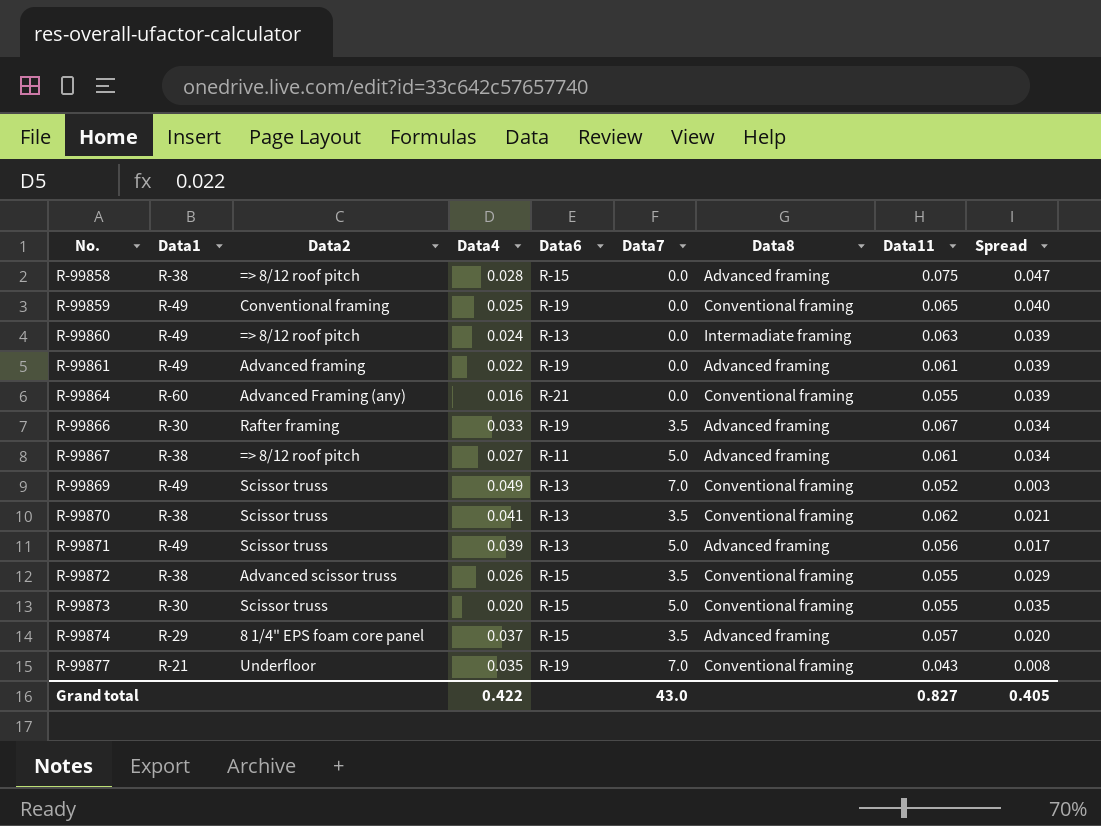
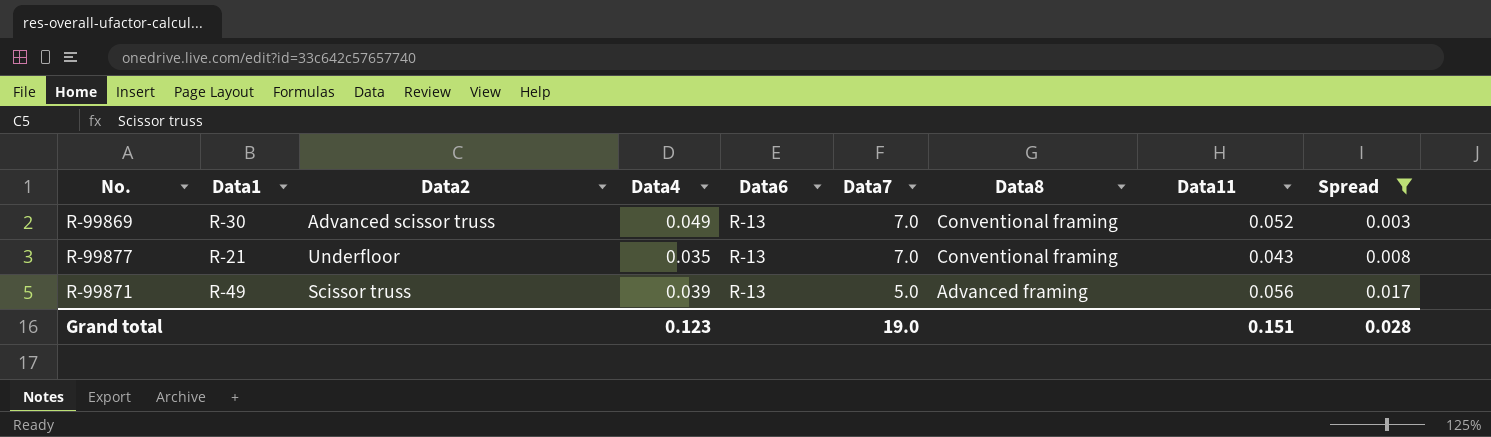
filter: none -> Spread <= 0.017
row order: No. ascending -> Data7 descending
R-99869 | Data1: R-49 -> R-30
R-99869 | Data2: Scissor truss -> Advanced scissor truss
R-99877 | Data6: R-19 -> R-13
Grand total | Data4: 0.422 -> 0.123
Grand total | Data7: 43.0 -> 19.0
Grand total | Data11: 0.827 -> 0.151
Grand total | Spread: 0.405 -> 0.028

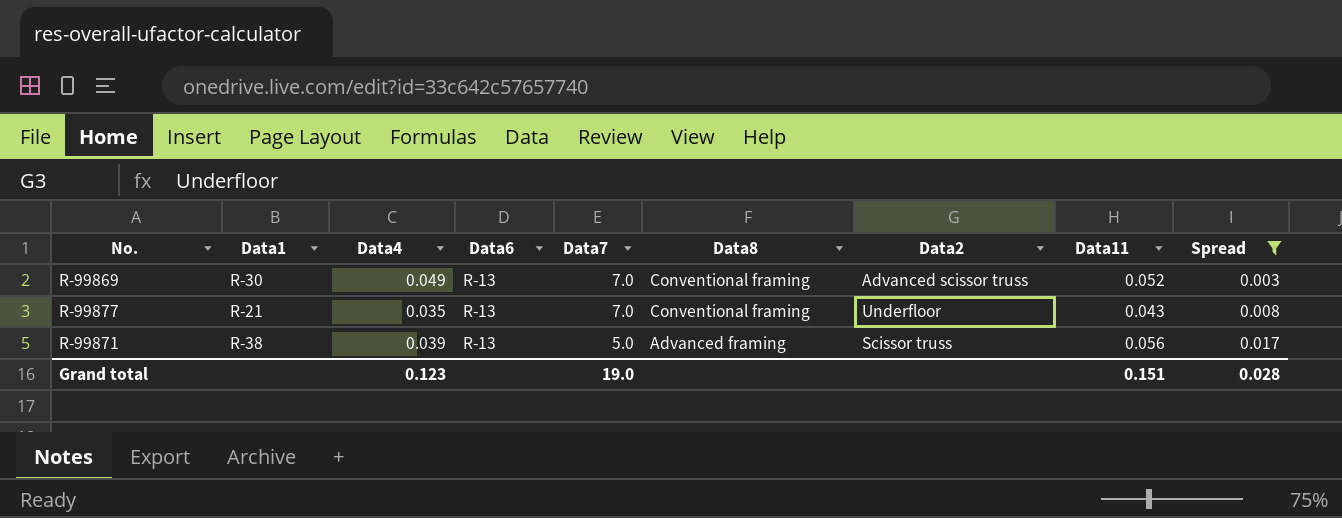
column Data2 | position: 3 -> 7
R-99871 | Data1: R-49 -> R-38

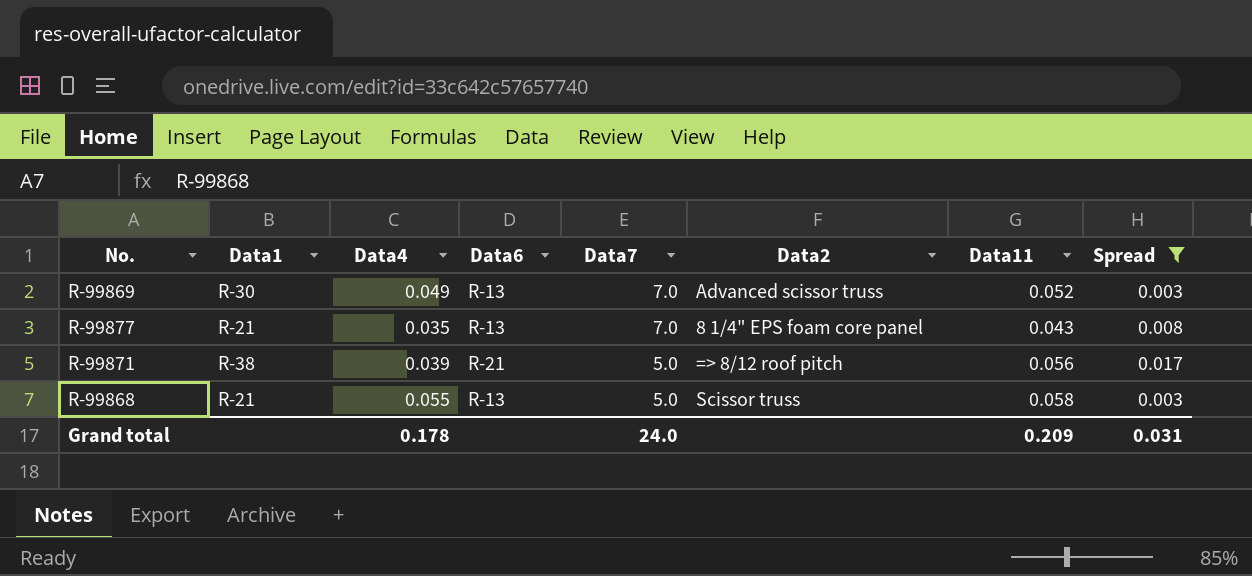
column Data8 | position: 6 -> none
R-99877 | Data2: Underfloor -> 8 1/4" EPS foam core panel
R-99871 | Data6: R-13 -> R-21
R-99871 | Data2: Scissor truss -> => 8/12 roof pitch
row R-99868: none -> R-21 | 0.055 | R-13 | 5.0 | Scissor truss | 0.058 | 0.003
Grand total | Data4: 0.123 -> 0.178
Grand total | Data7: 19.0 -> 24.0
Grand total | Data11: 0.151 -> 0.209
Grand total | Spread: 0.028 -> 0.031

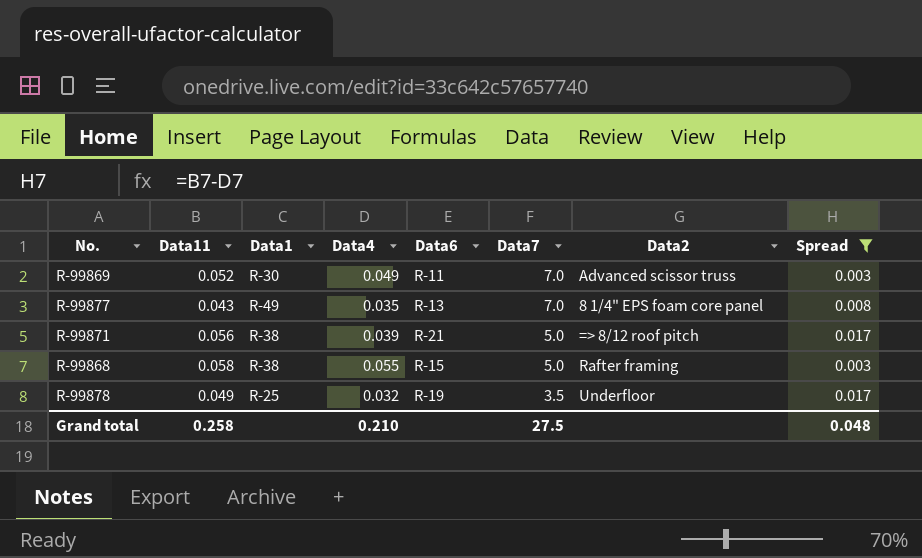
column Data11 | position: 7 -> 2
R-99869 | Data6: R-13 -> R-11
R-99877 | Data1: R-21 -> R-49
R-99868 | Data1: R-21 -> R-38
R-99868 | Data6: R-13 -> R-15
R-99868 | Data2: Scissor truss -> Rafter framing
row R-99878: none -> 0.049 | R-25 | 0.032 | R-19 | 3.5 | Underfloor | 0.017
Grand total | Data11: 0.209 -> 0.258
Grand total | Data4: 0.178 -> 0.210
Grand total | Data7: 24.0 -> 27.5
Grand total | Spread: 0.031 -> 0.048

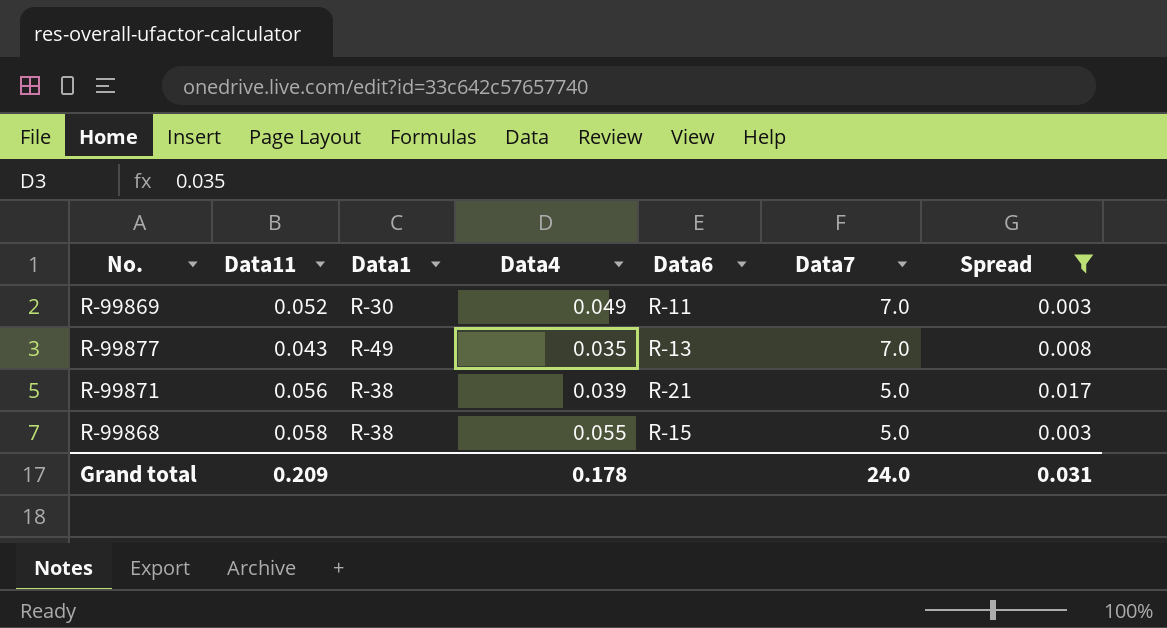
column Data2 | position: 7 -> none
row R-99878: 0.049 | R-25 | 0.032 | R-19 | 3.5 | Underfloor | 0.017 -> none
Grand total | Data11: 0.258 -> 0.209
Grand total | Data4: 0.210 -> 0.178
Grand total | Data7: 27.5 -> 24.0
Grand total | Spread: 0.048 -> 0.031

